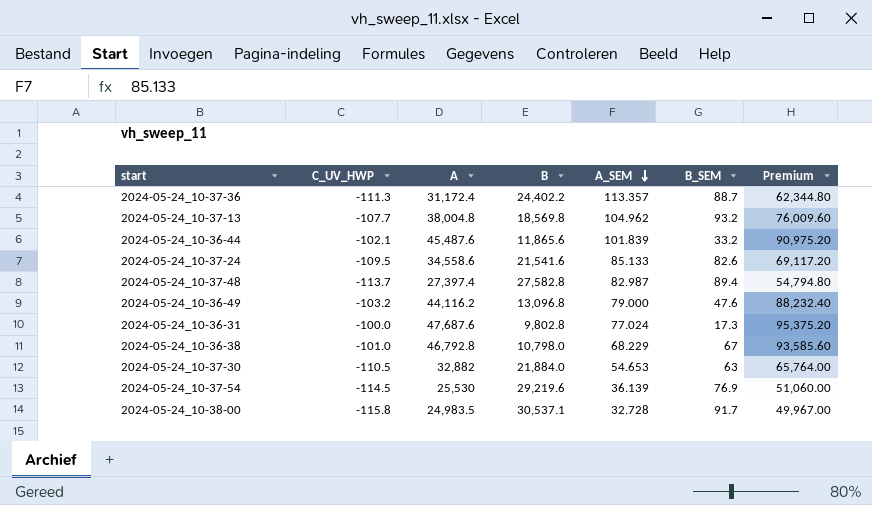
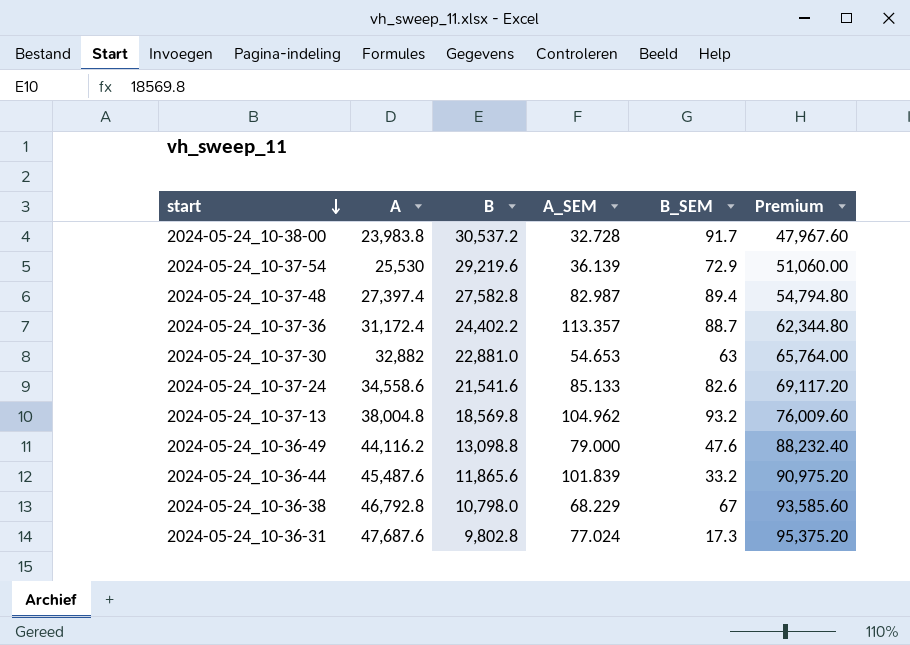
row order: A_SEM descending -> start descending
column C_UV_HWP | position: 2 -> none
2024-05-24_10-38-00 | A: 24,983.5 -> 23,983.8
2024-05-24_10-38-00 | B: 30,537.1 -> 30,537.2
2024-05-24_10-38-00 | Premium: 49,967.00 -> 47,967.60
2024-05-24_10-37-54 | B_SEM: 76.9 -> 72.9
2024-05-24_10-37-30 | B: 21,884.0 -> 22,881.0
2024-05-24_10-36-49 | B: 13,096.8 -> 13,098.8

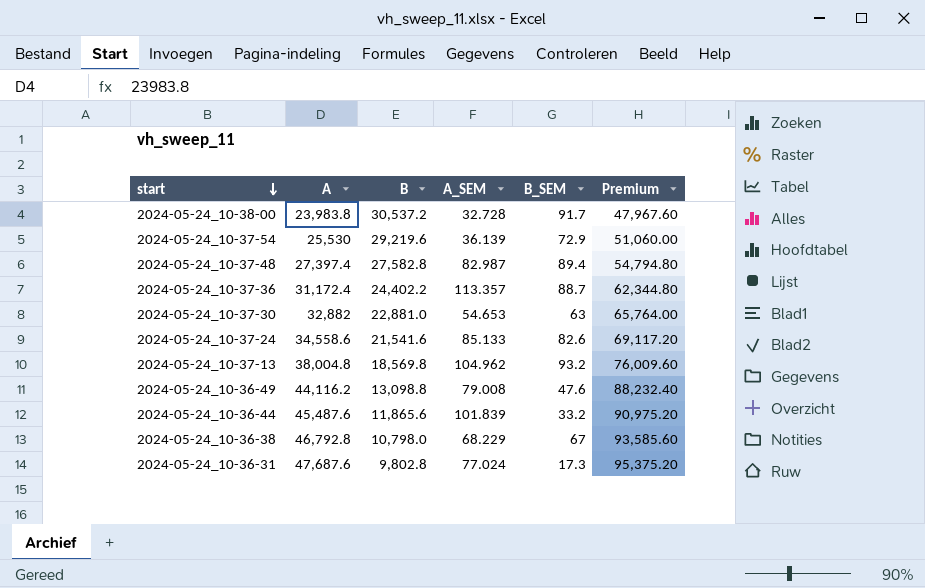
2024-05-24_10-36-49 | A_SEM: 79.000 -> 79.008

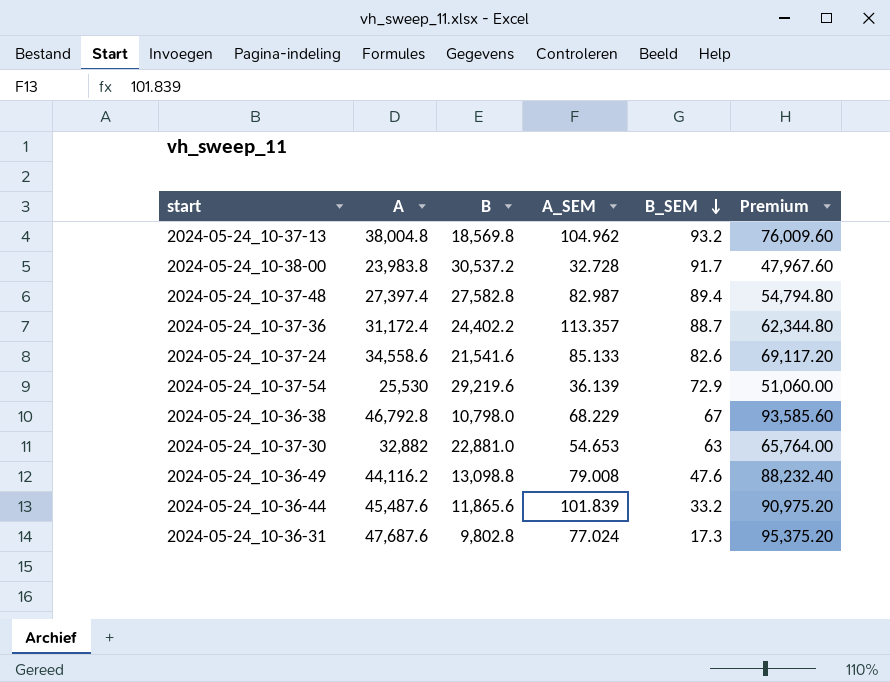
row order: start descending -> B_SEM descending

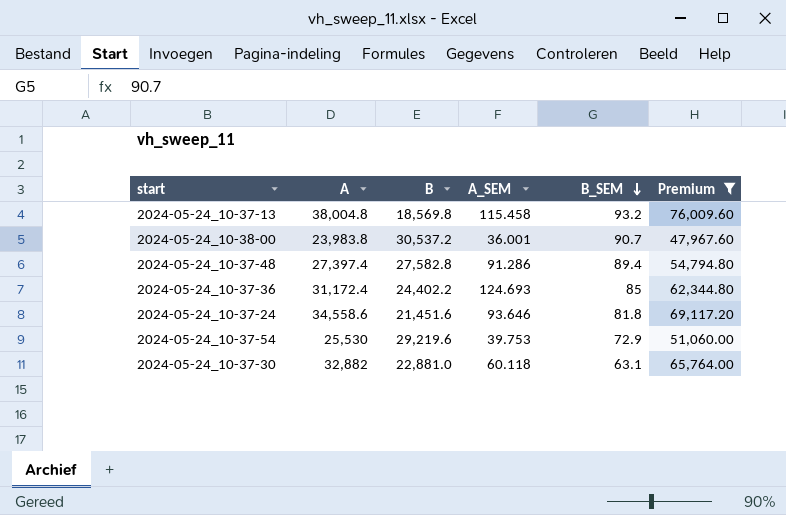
filter: none -> Premium <= 76,009.60
2024-05-24_10-37-13 | A_SEM: 104.962 -> 115.458
2024-05-24_10-38-00 | A_SEM: 32.728 -> 36.001
2024-05-24_10-38-00 | B_SEM: 91.7 -> 90.7
2024-05-24_10-37-48 | A_SEM: 82.987 -> 91.286
2024-05-24_10-37-36 | A_SEM: 113.357 -> 124.693
2024-05-24_10-37-36 | B_SEM: 88.7 -> 85
2024-05-24_10-37-24 | B: 21,541.6 -> 21,451.6
2024-05-24_10-37-24 | A_SEM: 85.133 -> 93.646
2024-05-24_10-37-24 | B_SEM: 82.6 -> 81.8
2024-05-24_10-37-54 | A_SEM: 36.139 -> 39.753
2024-05-24_10-37-30 | A_SEM: 54.653 -> 60.118
2024-05-24_10-37-30 | B_SEM: 63 -> 63.1

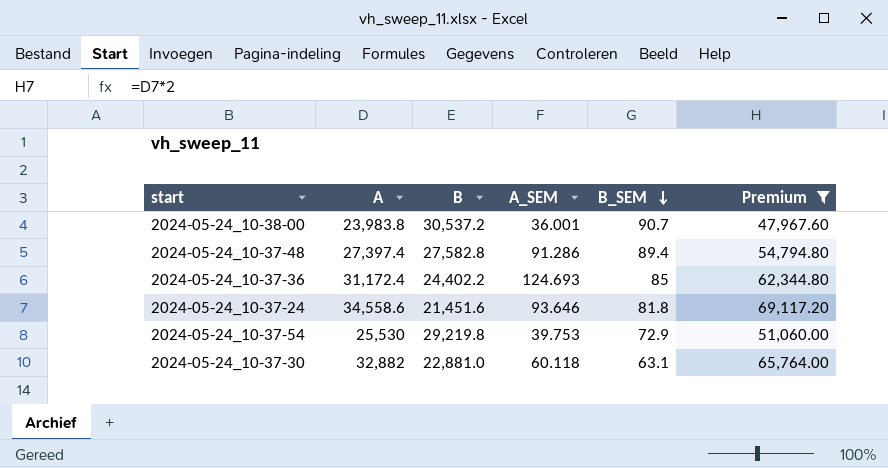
row 2024-05-24_10-37-13: 38,004.8 | 18,569.8 | 115.458 | 93.2 | 76,009.60 -> none
2024-05-24_10-37-54 | B: 29,219.6 -> 29,219.8

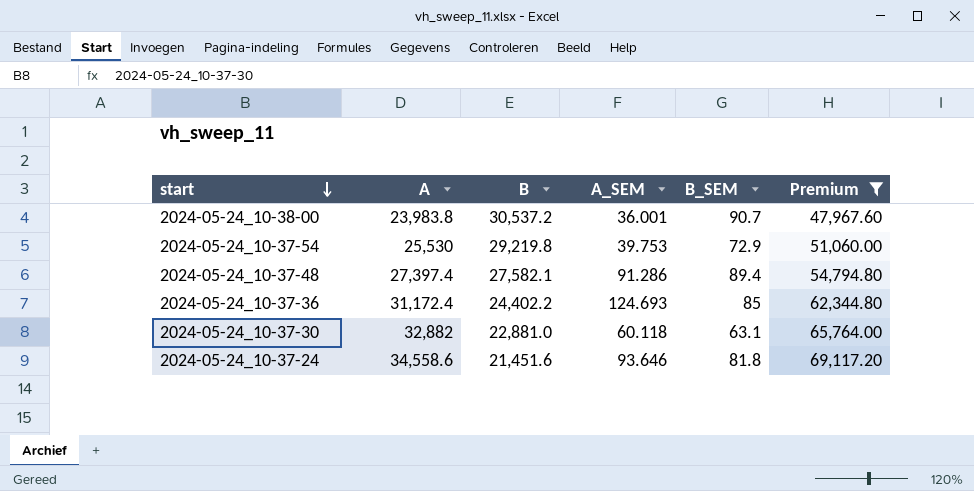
row order: B_SEM descending -> start descending
2024-05-24_10-37-48 | B: 27,582.8 -> 27,582.1

